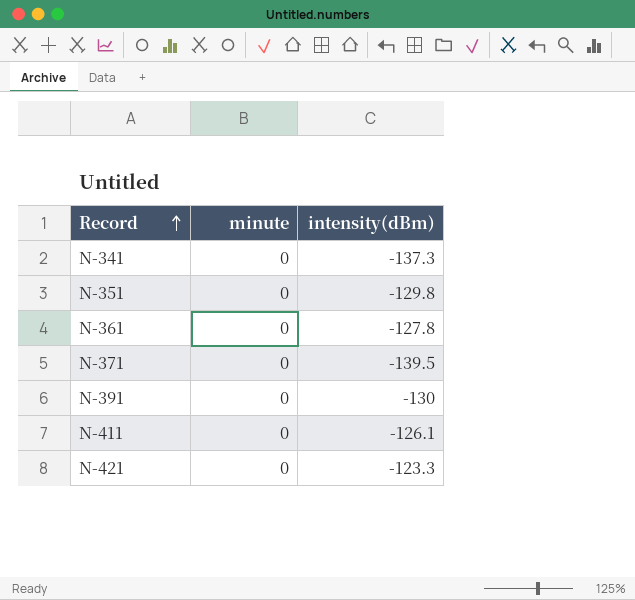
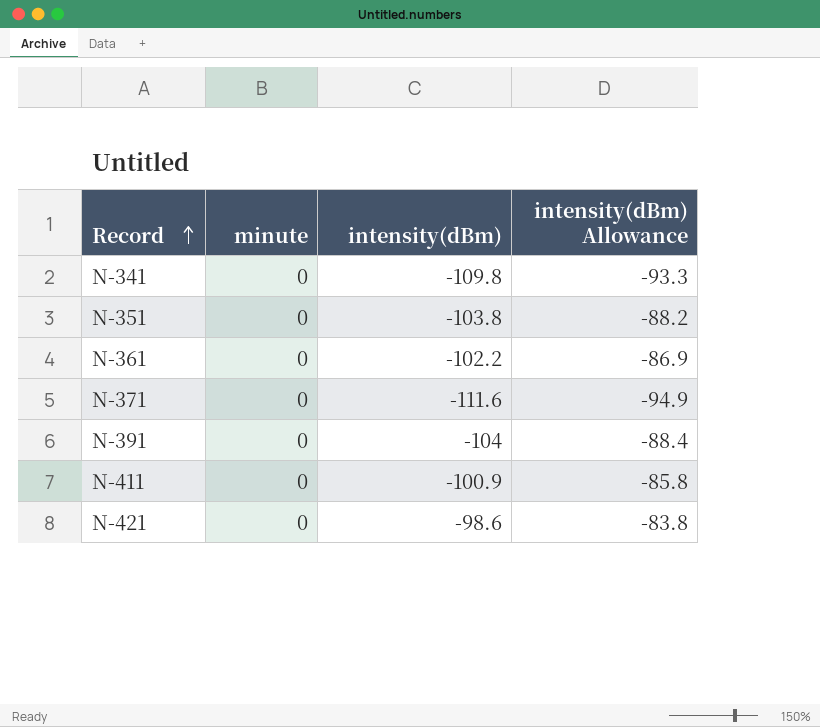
column intensity(dBm) Allowance | formula: none -> [intensity(dBm)] * 0.85
N-341 | intensity(dBm): -137.3 -> -109.8
N-351 | intensity(dBm): -129.8 -> -103.8
N-361 | intensity(dBm): -127.8 -> -102.2
N-371 | intensity(dBm): -139.5 -> -111.6
N-391 | intensity(dBm): -130 -> -104
N-411 | intensity(dBm): -126.1 -> -100.9
N-421 | intensity(dBm): -123.3 -> -98.6

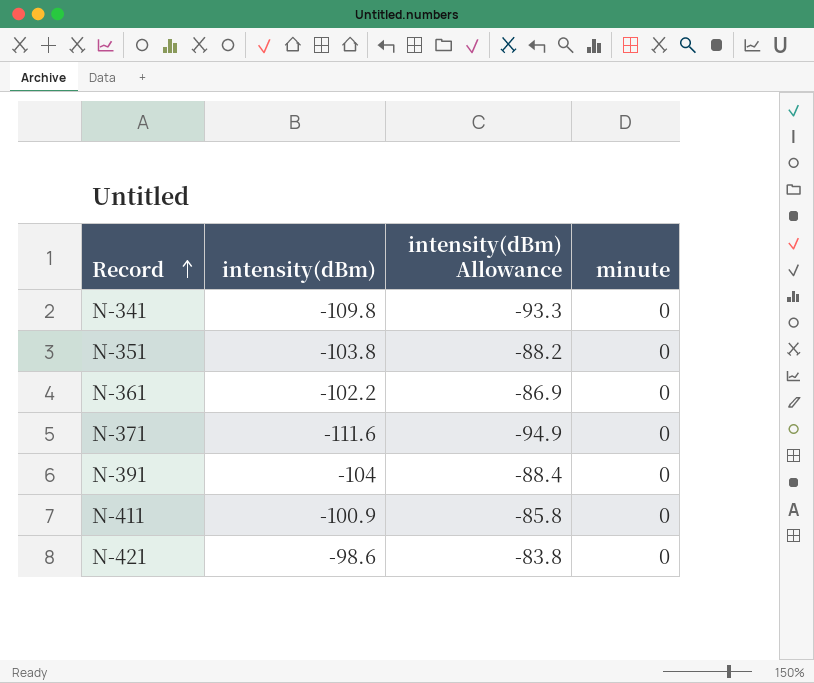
column minute | position: 2 -> 4

